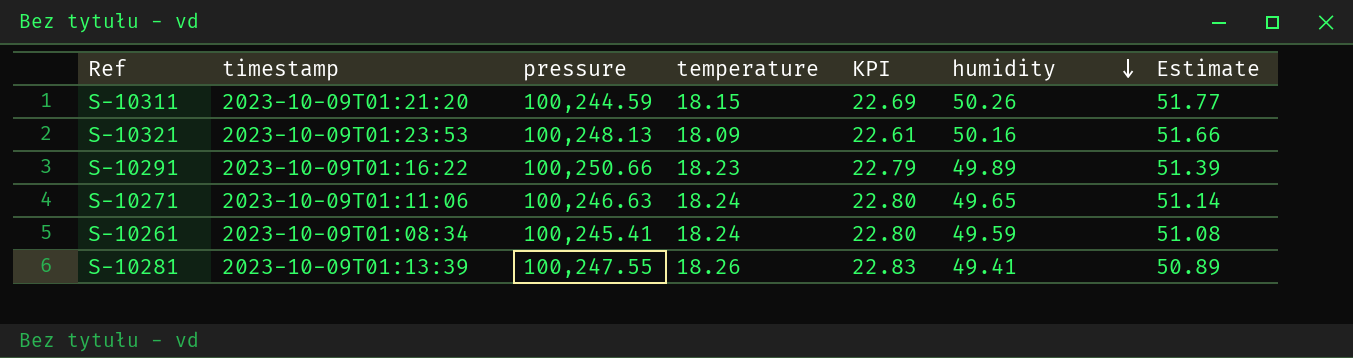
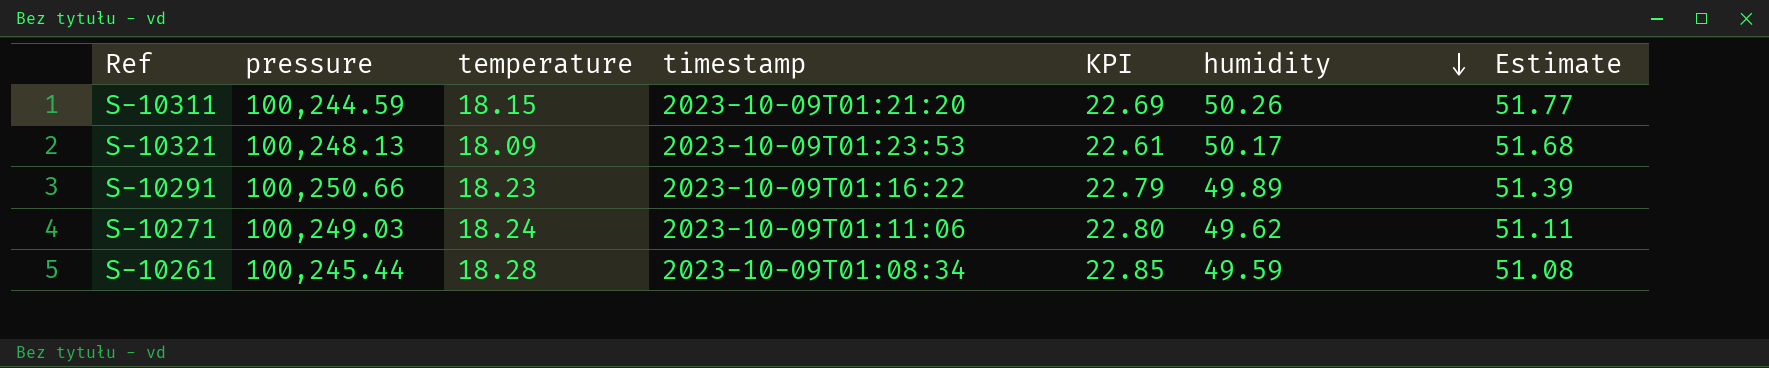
column timestamp | position: 2 -> 4
row S-10281: 2023-10-09T01:13:39 | 100,247.55 | 18.26 | 22.83 | 49.41 | 50.89 -> none
S-10321 | humidity: 50.16 -> 50.17
S-10321 | Estimate: 51.66 -> 51.68
S-10271 | pressure: 100,246.63 -> 100,249.03
S-10271 | humidity: 49.65 -> 49.62
S-10271 | Estimate: 51.14 -> 51.11
S-10261 | pressure: 100,245.41 -> 100,245.44
S-10261 | temperature: 18.24 -> 18.28
S-10261 | KPI: 22.80 -> 22.85

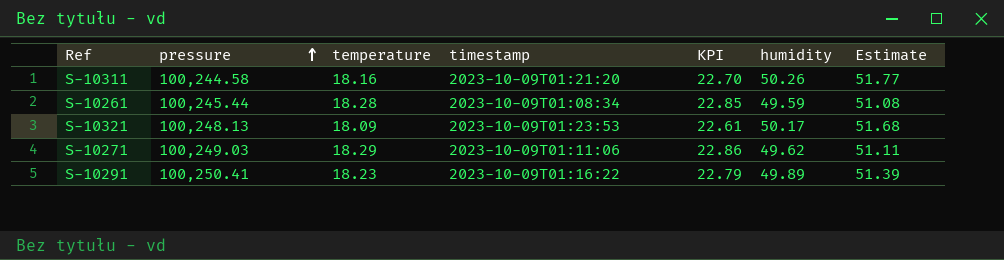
row order: humidity descending -> pressure ascending
S-10311 | pressure: 100,244.59 -> 100,244.58
S-10311 | temperature: 18.15 -> 18.16
S-10311 | KPI: 22.69 -> 22.70
S-10271 | temperature: 18.24 -> 18.29
S-10271 | KPI: 22.80 -> 22.86
S-10291 | pressure: 100,250.66 -> 100,250.41

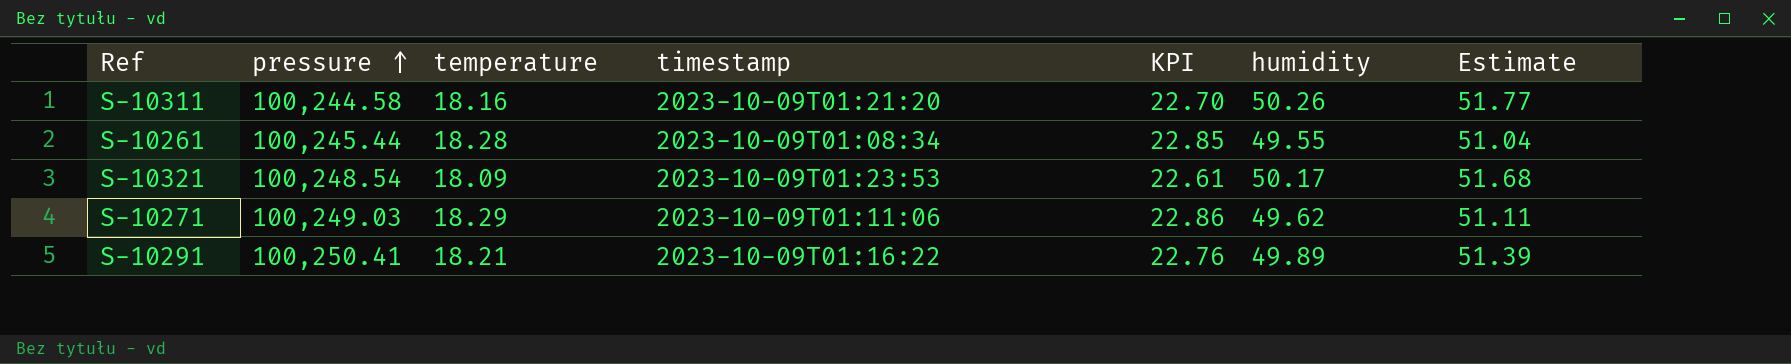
S-10261 | humidity: 49.59 -> 49.55
S-10261 | Estimate: 51.08 -> 51.04
S-10321 | pressure: 100,248.13 -> 100,248.54
S-10291 | temperature: 18.23 -> 18.21
S-10291 | KPI: 22.79 -> 22.76

